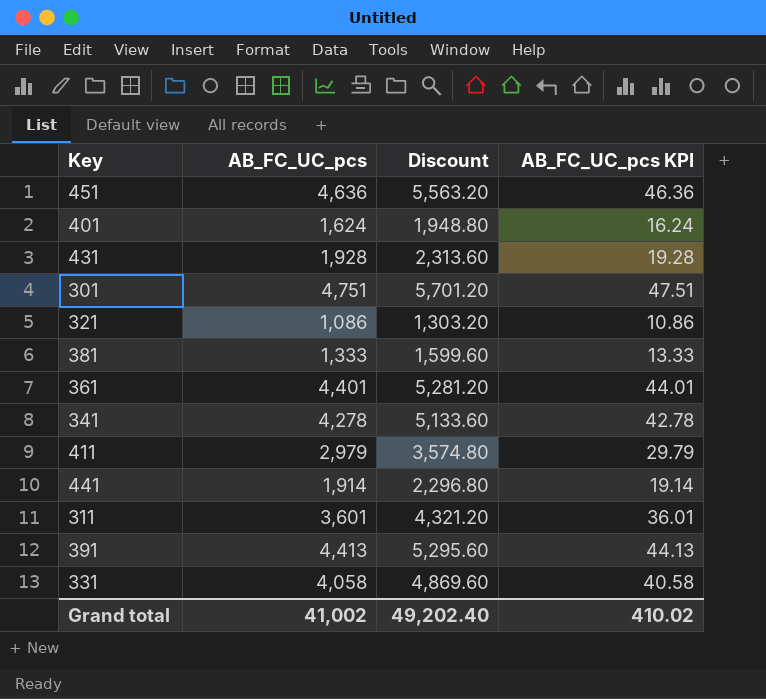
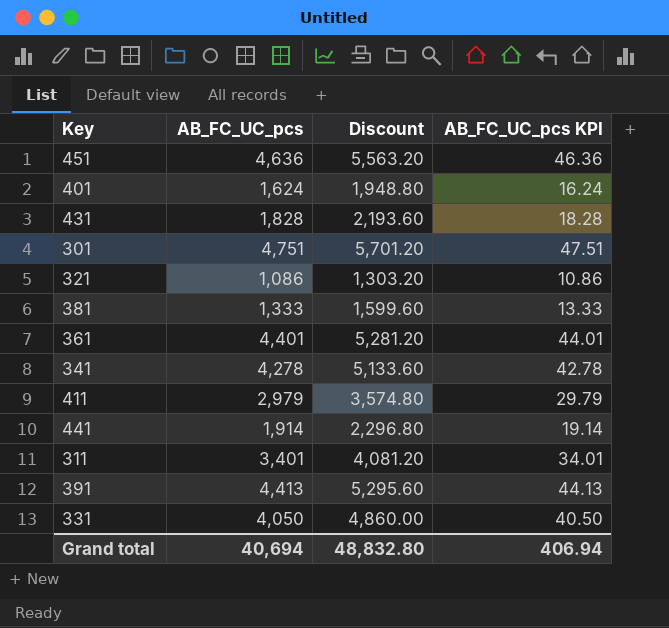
431 | AB_FC_UC_pcs: 1,928 -> 1,828
431 | Discount: 2,313.60 -> 2,193.60
431 | AB_FC_UC_pcs KPI: 19.28 -> 18.28
311 | AB_FC_UC_pcs: 3,601 -> 3,401
311 | Discount: 4,321.20 -> 4,081.20
311 | AB_FC_UC_pcs KPI: 36.01 -> 34.01
331 | AB_FC_UC_pcs: 4,058 -> 4,050
331 | Discount: 4,869.60 -> 4,860.00
331 | AB_FC_UC_pcs KPI: 40.58 -> 40.50
Grand total | AB_FC_UC_pcs: 41,002 -> 40,694
Grand total | Discount: 49,202.40 -> 48,832.80
Grand total | AB_FC_UC_pcs KPI: 410.02 -> 406.94

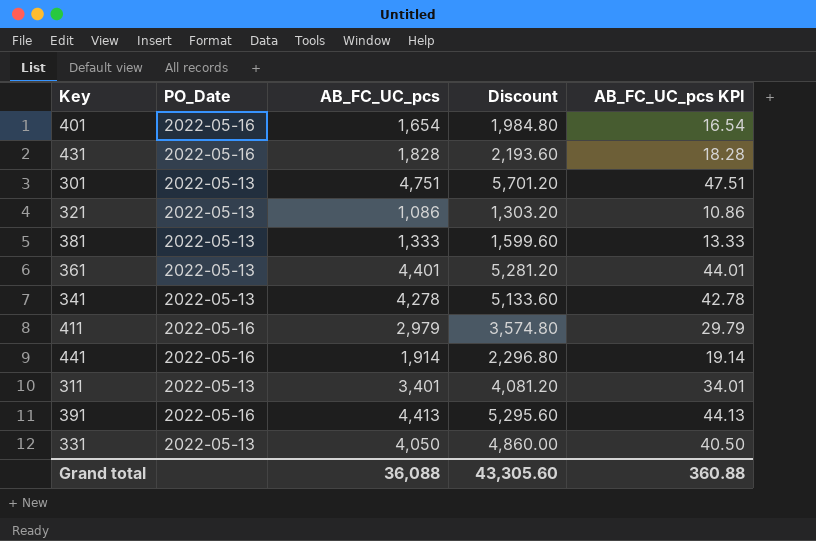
column PO_Date | position: none -> 2
row 451: 4,636 | 5,563.20 | 46.36 -> none
401 | AB_FC_UC_pcs: 1,624 -> 1,654
401 | Discount: 1,948.80 -> 1,984.80
401 | AB_FC_UC_pcs KPI: 16.24 -> 16.54
Grand total | AB_FC_UC_pcs: 40,694 -> 36,088
Grand total | Discount: 48,832.80 -> 43,305.60
Grand total | AB_FC_UC_pcs KPI: 406.94 -> 360.88

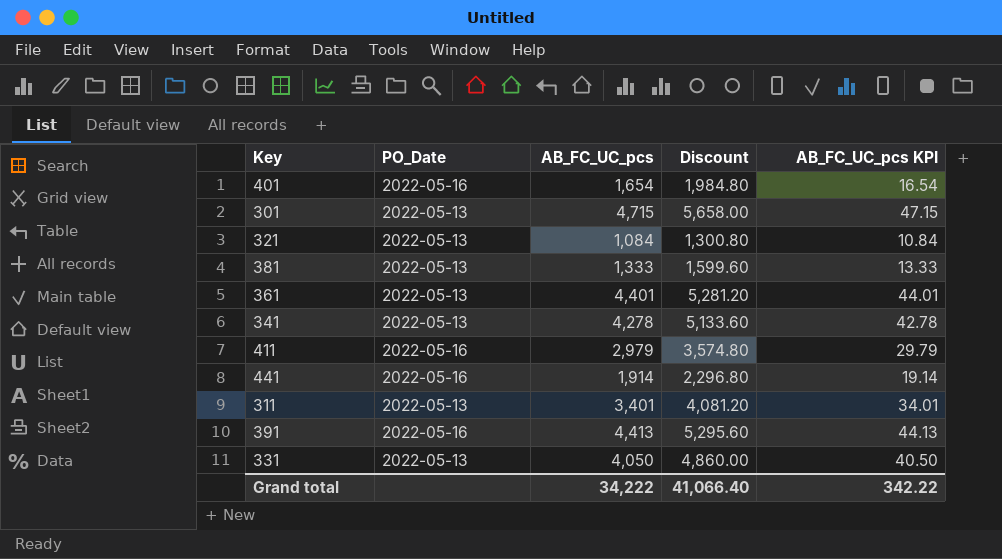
row 431: 2022-05-16 | 1,828 | 2,193.60 | 18.28 -> none
301 | AB_FC_UC_pcs: 4,751 -> 4,715
301 | Discount: 5,701.20 -> 5,658.00
301 | AB_FC_UC_pcs KPI: 47.51 -> 47.15
321 | AB_FC_UC_pcs: 1,086 -> 1,084
321 | Discount: 1,303.20 -> 1,300.80
321 | AB_FC_UC_pcs KPI: 10.86 -> 10.84
Grand total | AB_FC_UC_pcs: 36,088 -> 34,222
Grand total | Discount: 43,305.60 -> 41,066.40
Grand total | AB_FC_UC_pcs KPI: 360.88 -> 342.22

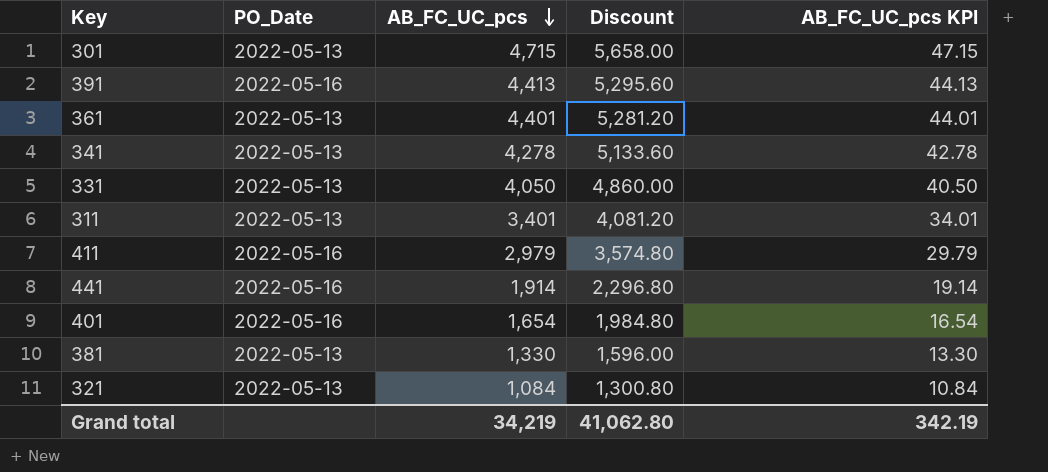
row order: none -> AB_FC_UC_pcs descending
381 | AB_FC_UC_pcs: 1,333 -> 1,330
381 | Discount: 1,599.60 -> 1,596.00
381 | AB_FC_UC_pcs KPI: 13.33 -> 13.30
Grand total | AB_FC_UC_pcs: 34,222 -> 34,219
Grand total | Discount: 41,066.40 -> 41,062.80
Grand total | AB_FC_UC_pcs KPI: 342.22 -> 342.19

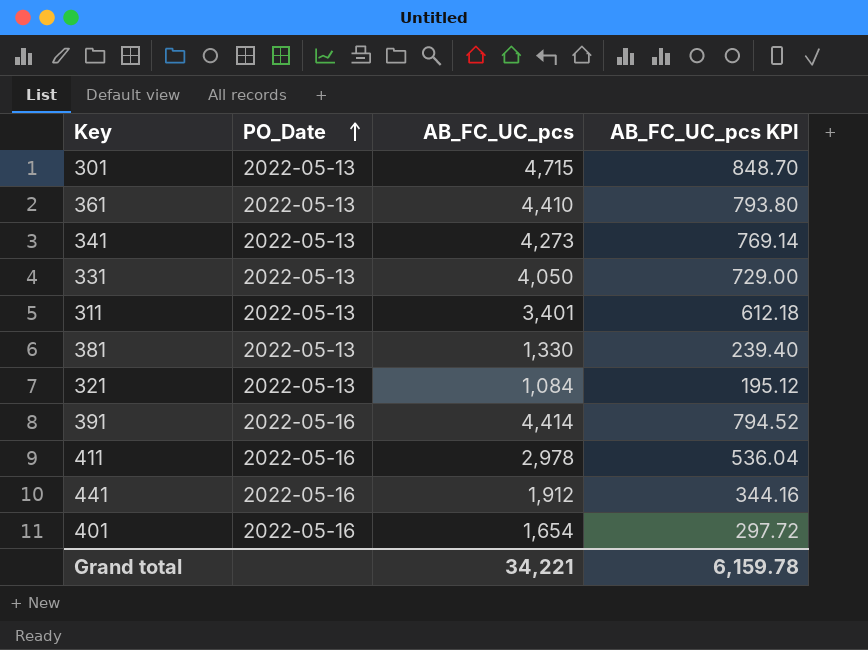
row order: AB_FC_UC_pcs descending -> PO_Date ascending
column Discount | formula: [AB_FC_UC_pcs] * 1.2 -> none
column AB_FC_UC_pcs KPI | formula: [AB_FC_UC_pcs] * 0.01 -> [AB_FC_UC_pcs] * 0.18
361 | AB_FC_UC_pcs: 4,401 -> 4,410
341 | AB_FC_UC_pcs: 4,278 -> 4,273
391 | AB_FC_UC_pcs: 4,413 -> 4,414
411 | AB_FC_UC_pcs: 2,979 -> 2,978
441 | AB_FC_UC_pcs: 1,914 -> 1,912
Grand total | AB_FC_UC_pcs: 34,219 -> 34,221
Grand total | AB_FC_UC_pcs KPI: 342.19 -> 6,159.78

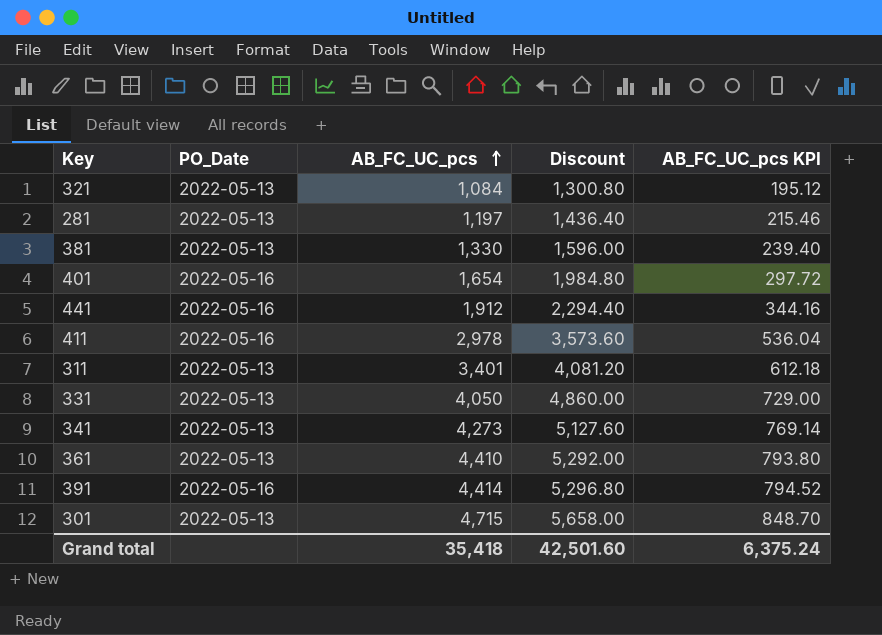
row order: PO_Date ascending -> AB_FC_UC_pcs ascending
column Discount | formula: none -> [AB_FC_UC_pcs] * 1.2
row 281: none -> 2022-05-13 | 1,197 | 1,436.40 | 215.46
Grand total | AB_FC_UC_pcs: 34,221 -> 35,418
Grand total | AB_FC_UC_pcs KPI: 6,159.78 -> 6,375.24

